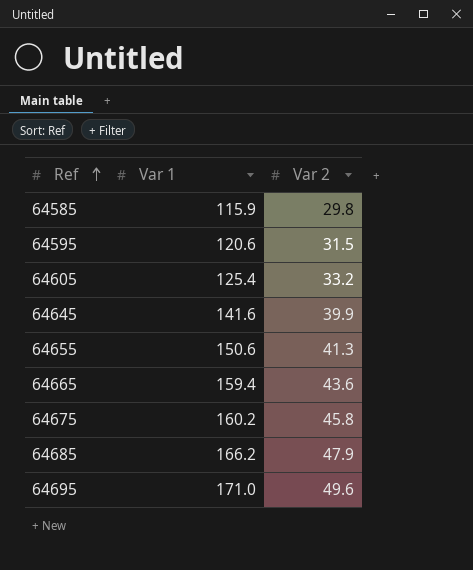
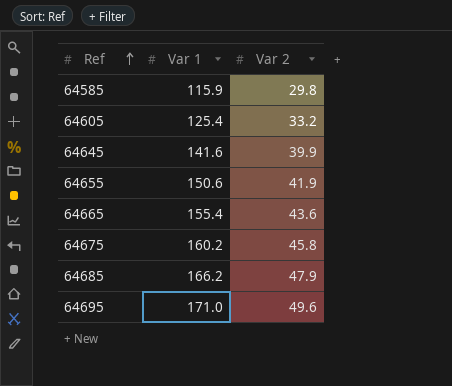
row 64595: 120.6 | 31.5 -> none
64655 | Var 2: 41.3 -> 41.9
64665 | Var 1: 159.4 -> 155.4

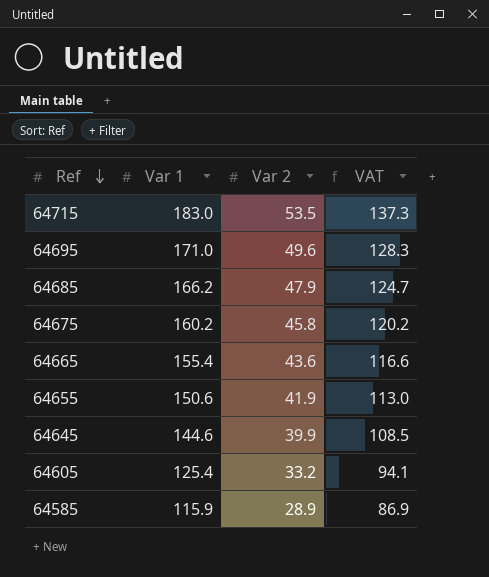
row order: Ref ascending -> Ref descending
column VAT | formula: none -> [Var 1] * 0.75
row 64715: none -> 183.0 | 53.5 | 137.3
64645 | Var 1: 141.6 -> 144.6
64585 | Var 2: 29.8 -> 28.9

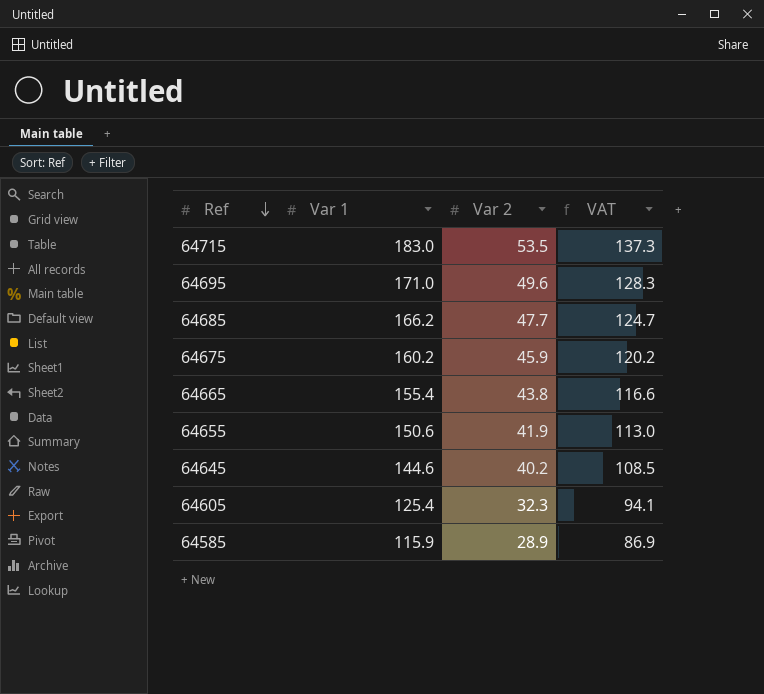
64685 | Var 2: 47.9 -> 47.7
64675 | Var 2: 45.8 -> 45.9
64665 | Var 2: 43.6 -> 43.8
64645 | Var 2: 39.9 -> 40.2
64605 | Var 2: 33.2 -> 32.3

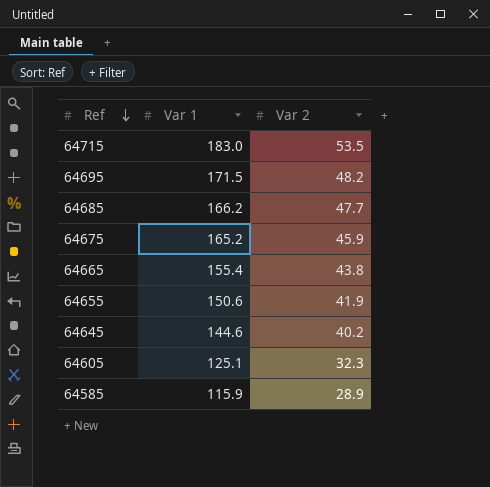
column VAT | formula: [Var 1] * 0.75 -> none
64695 | Var 1: 171.0 -> 171.5
64695 | Var 2: 49.6 -> 48.2
64675 | Var 1: 160.2 -> 165.2
64605 | Var 1: 125.4 -> 125.1

